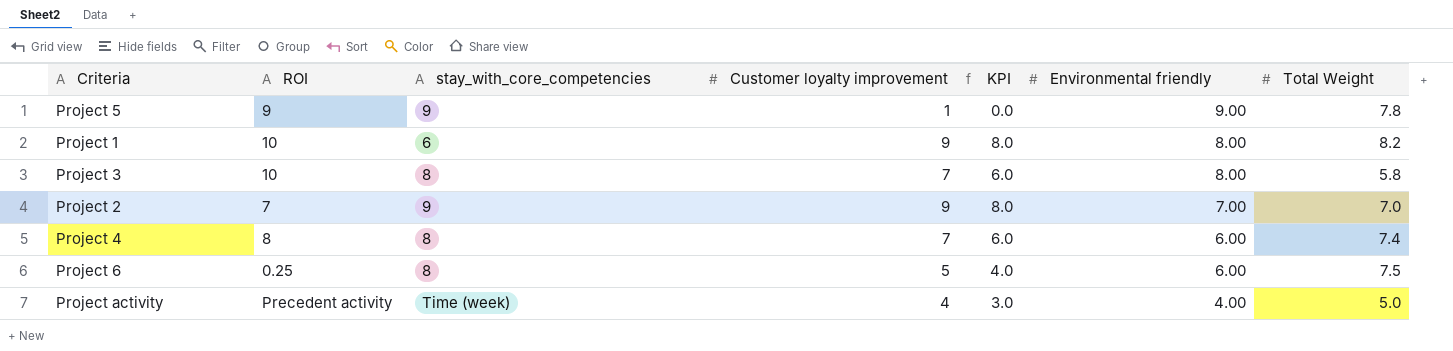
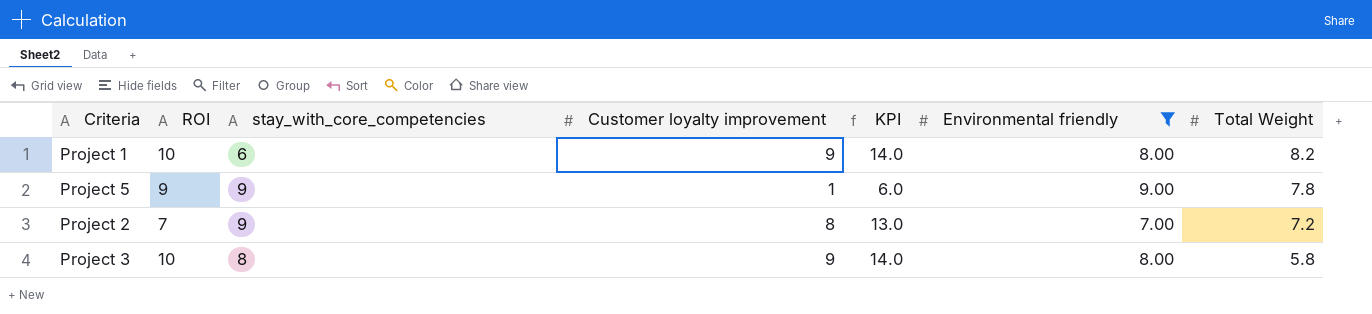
filter: none -> Environmental friendly >= 7.00
row order: Environmental friendly descending -> Total Weight descending
column KPI | formula: [Customer loyalty improvement] - 1 -> [Customer loyalty improvement] + 5
Project 2 | Customer loyalty improvement: 9 -> 8
Project 2 | Total Weight: 7.0 -> 7.2
Project 3 | Customer loyalty improvement: 7 -> 9

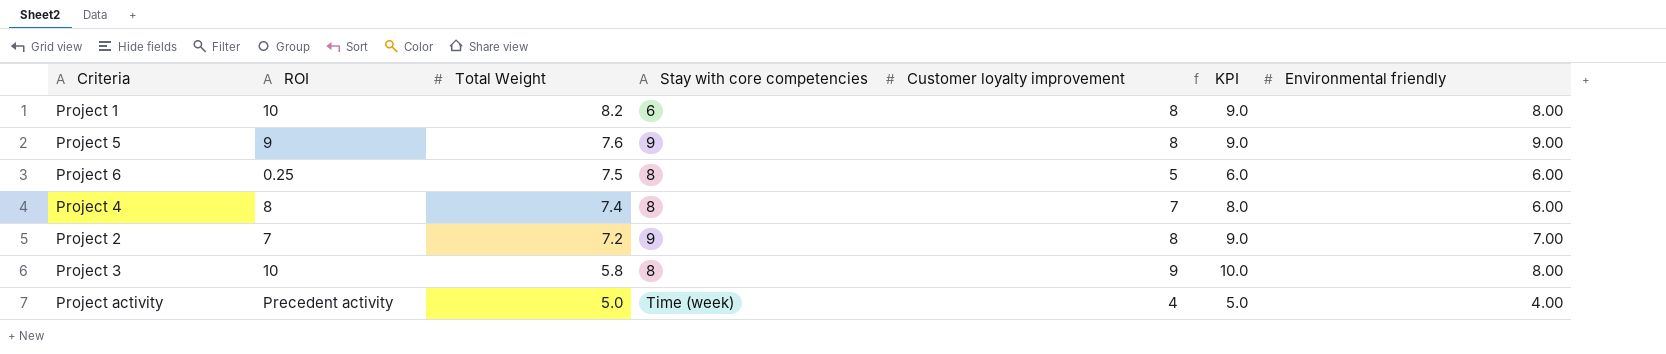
filter: Environmental friendly >= 7.00 -> none
column Total Weight | position: 7 -> 3
column name: stay_with_core_competencies -> Stay with core competencies
column KPI | formula: [Customer loyalty improvement] + 5 -> [Customer loyalty improvement] + 1
Project 1 | Customer loyalty improvement: 9 -> 8
Project 5 | Total Weight: 7.8 -> 7.6
Project 5 | Customer loyalty improvement: 1 -> 8

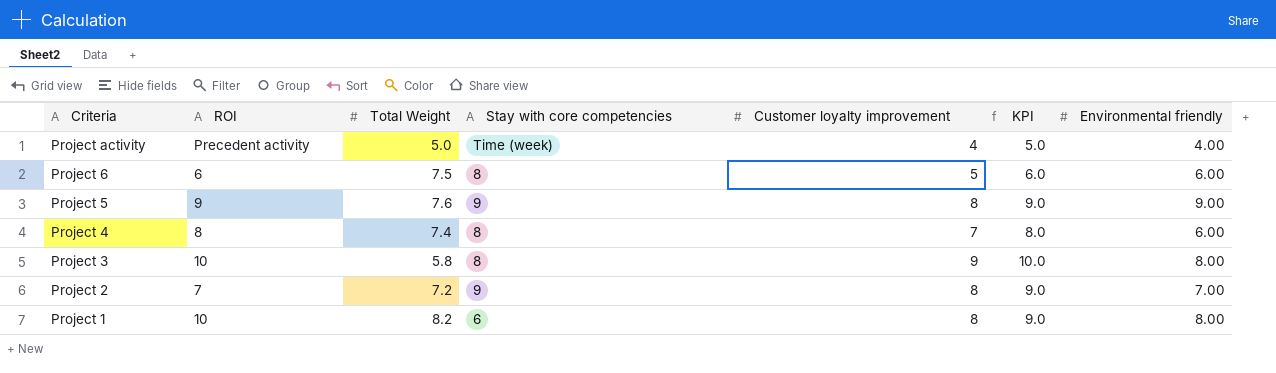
row order: Total Weight descending -> Criteria descending
Project 6 | ROI: 0.25 -> 6

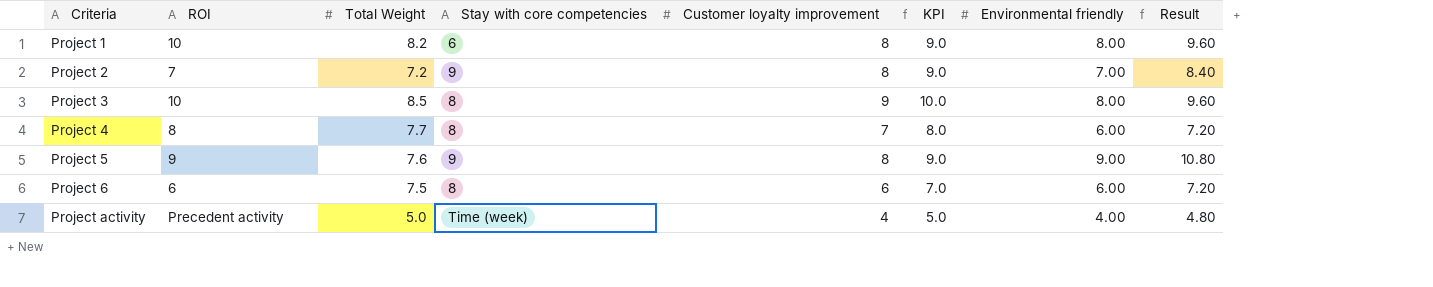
row order: Criteria descending -> Criteria ascending
column Result | formula: none -> [Environmental friendly] * 1.2
Project 3 | Total Weight: 5.8 -> 8.5
Project 4 | Total Weight: 7.4 -> 7.7
Project 6 | Customer loyalty improvement: 5 -> 6
Project 6 | KPI: 6.0 -> 7.0

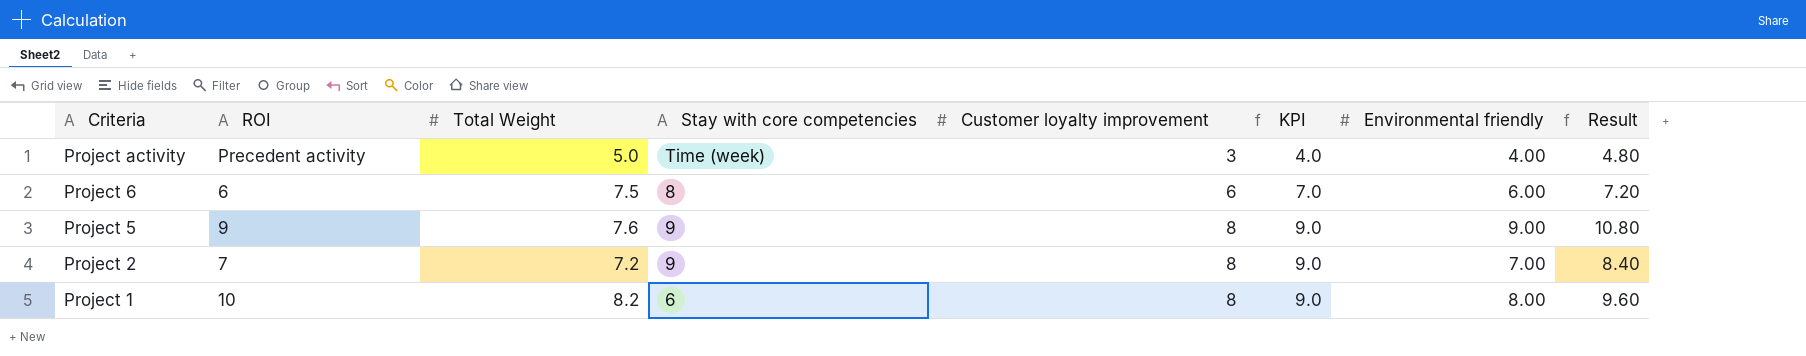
row order: Criteria ascending -> Criteria descending
row Project 3: 10 | 8.5 | 8 | 9 | 10.0 | 8.00 | 9.60 -> none
row Project 4: 8 | 7.7 | 8 | 7 | 8.0 | 6.00 | 7.20 -> none
Project activity | Customer loyalty improvement: 4 -> 3
Project activity | KPI: 5.0 -> 4.0

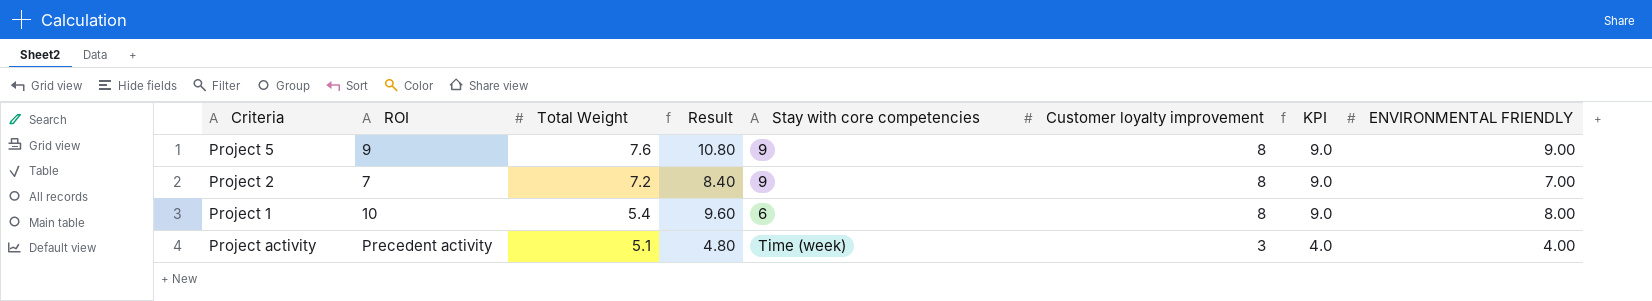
row order: Criteria descending -> Total Weight descending
column Result | position: 8 -> 4
column name: Environmental friendly -> ENVIRONMENTAL FRIENDLY
row Project 6: 6 | 7.5 | 8 | 6 | 7.0 | 6.00 | 7.20 -> none
Project 1 | Total Weight: 8.2 -> 5.4
Project activity | Total Weight: 5.0 -> 5.1

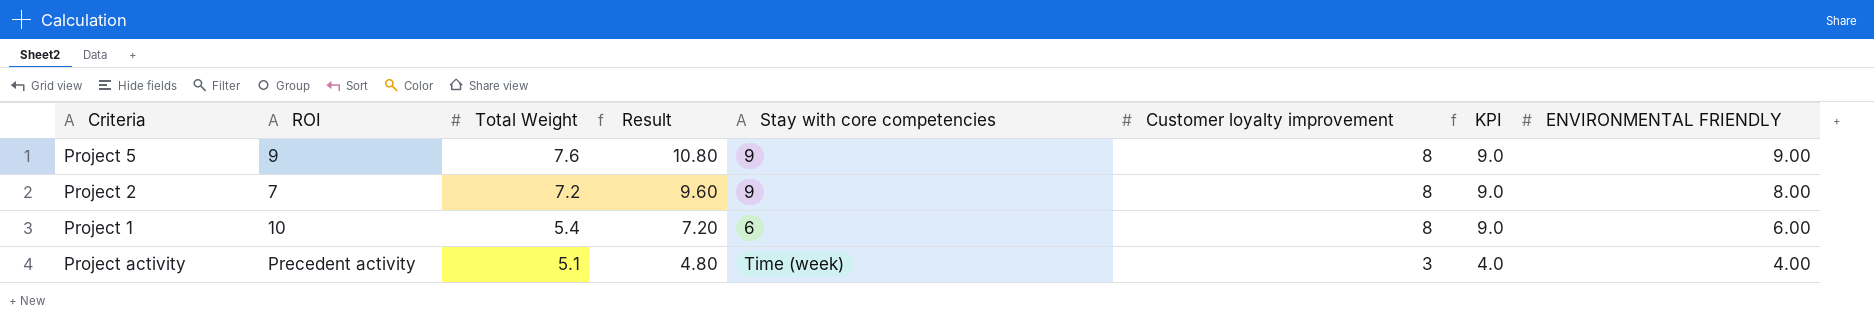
Project 2 | Result: 8.40 -> 9.60
Project 2 | ENVIRONMENTAL FRIENDLY: 7.00 -> 8.00
Project 1 | Result: 9.60 -> 7.20
Project 1 | ENVIRONMENTAL FRIENDLY: 8.00 -> 6.00

